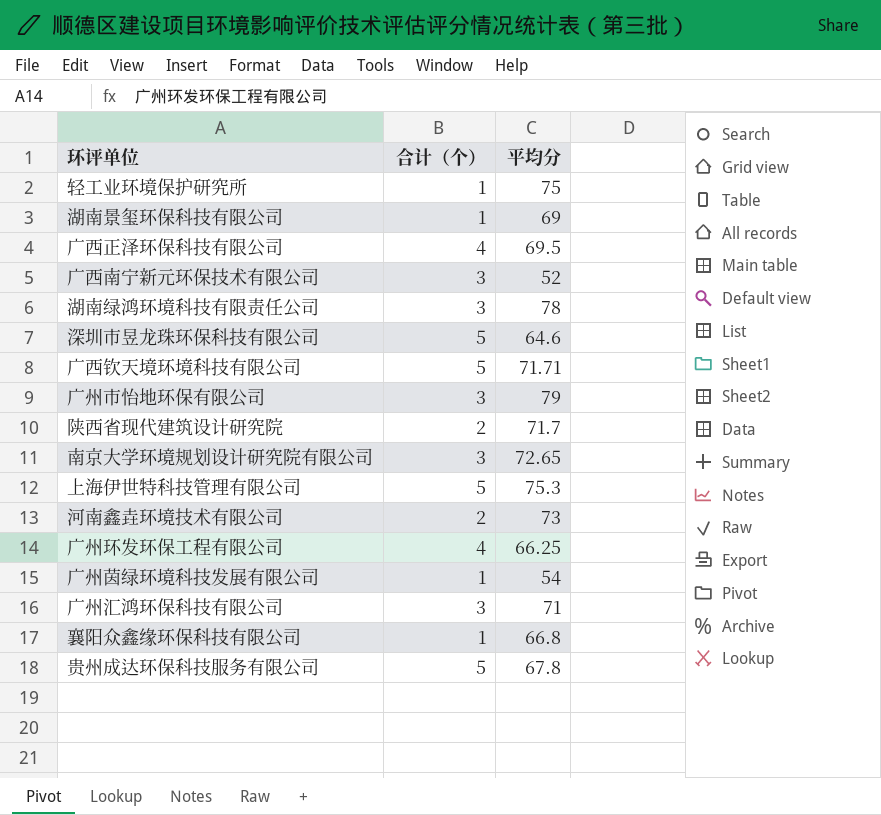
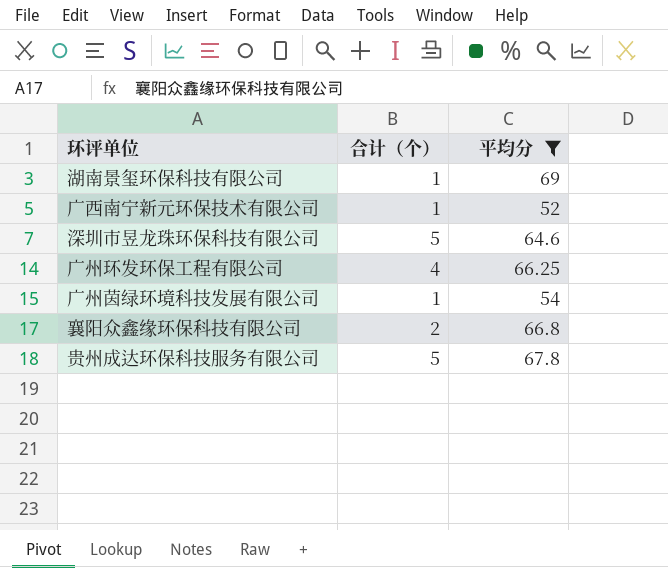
filter: none -> 平均分 <= 69
广西南宁新元环保技术有限公司 | 合计（个）: 3 -> 1
襄阳众鑫缘环保科技有限公司 | 合计（个）: 1 -> 2

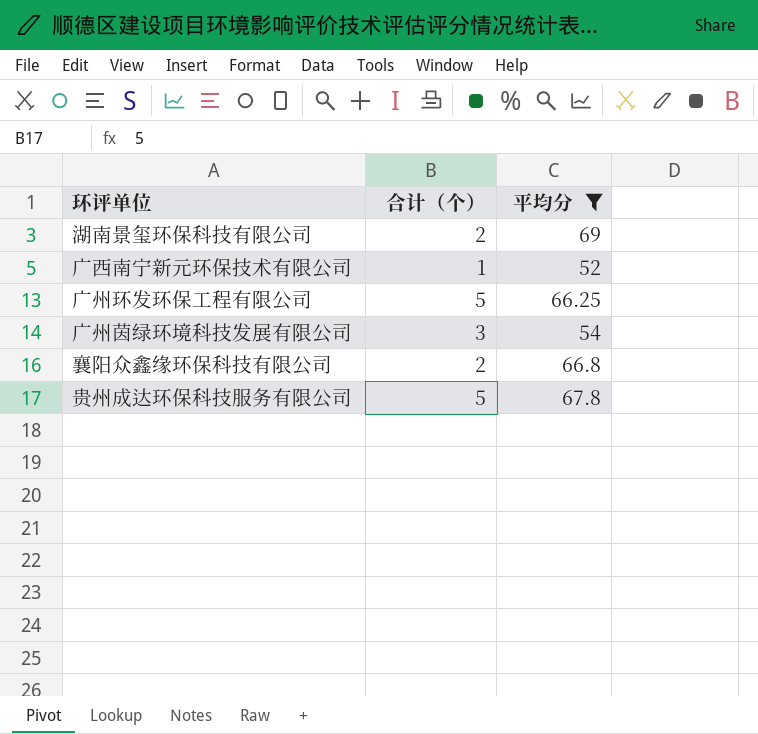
row 深圳市昱龙珠环保科技有限公司: 5 | 64.6 -> none
湖南景玺环保科技有限公司 | 合计（个）: 1 -> 2
广州环发环保工程有限公司 | 合计（个）: 4 -> 5
广州茵绿环境科技发展有限公司 | 合计（个）: 1 -> 3

